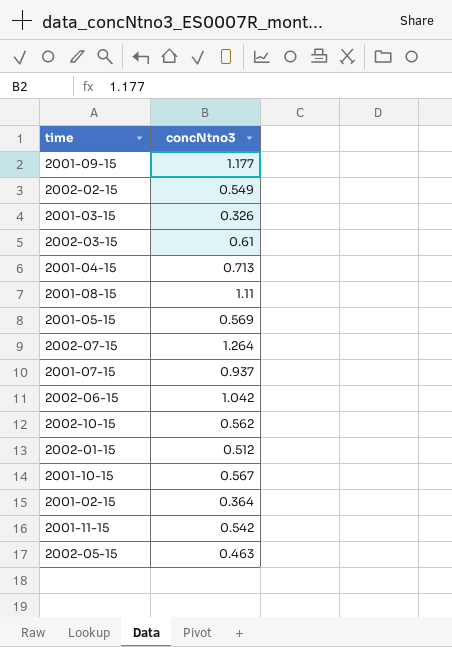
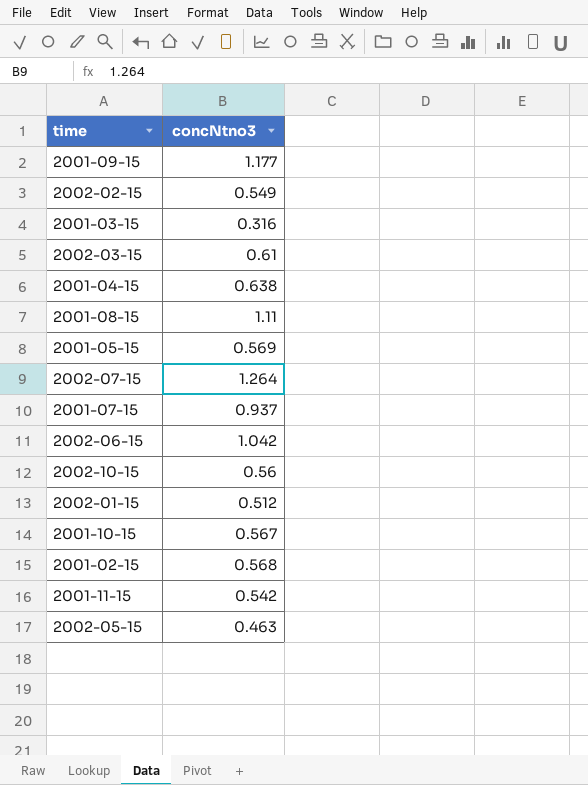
2001-03-15 | concNtno3: 0.326 -> 0.316
2001-04-15 | concNtno3: 0.713 -> 0.638
2002-10-15 | concNtno3: 0.562 -> 0.56
2001-02-15 | concNtno3: 0.364 -> 0.568

